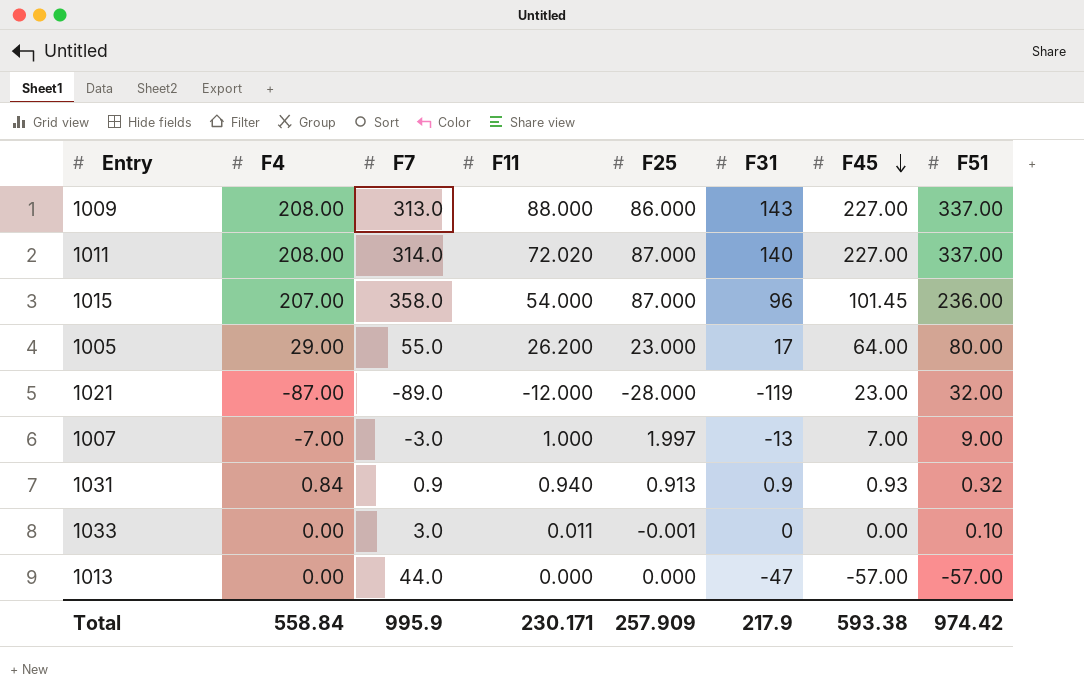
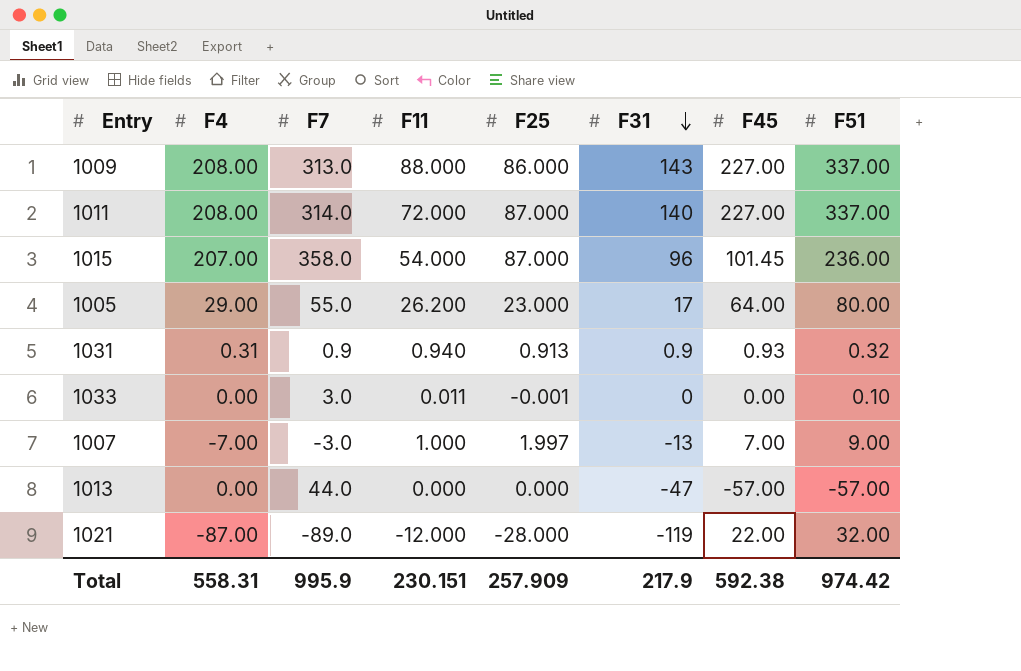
row order: F45 descending -> F31 descending
1011 | F11: 72.020 -> 72.000
1031 | F4: 0.84 -> 0.31
1021 | F45: 23.00 -> 22.00
Total | F4: 558.84 -> 558.31
Total | F11: 230.171 -> 230.151
Total | F45: 593.38 -> 592.38

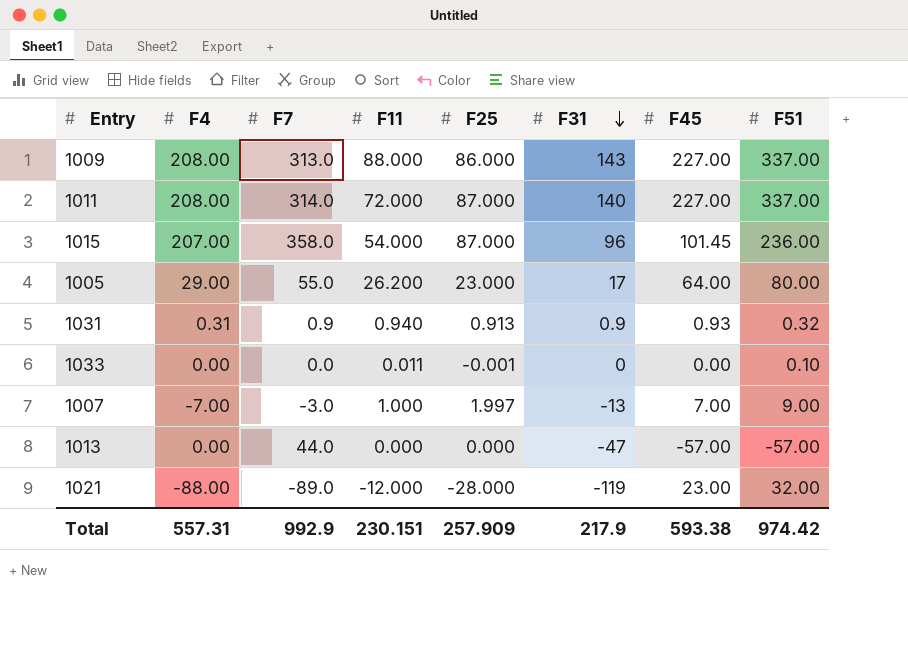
1033 | F7: 3.0 -> 0.0
1021 | F4: -87.00 -> -88.00
1021 | F45: 22.00 -> 23.00
Total | F4: 558.31 -> 557.31
Total | F7: 995.9 -> 992.9
Total | F45: 592.38 -> 593.38

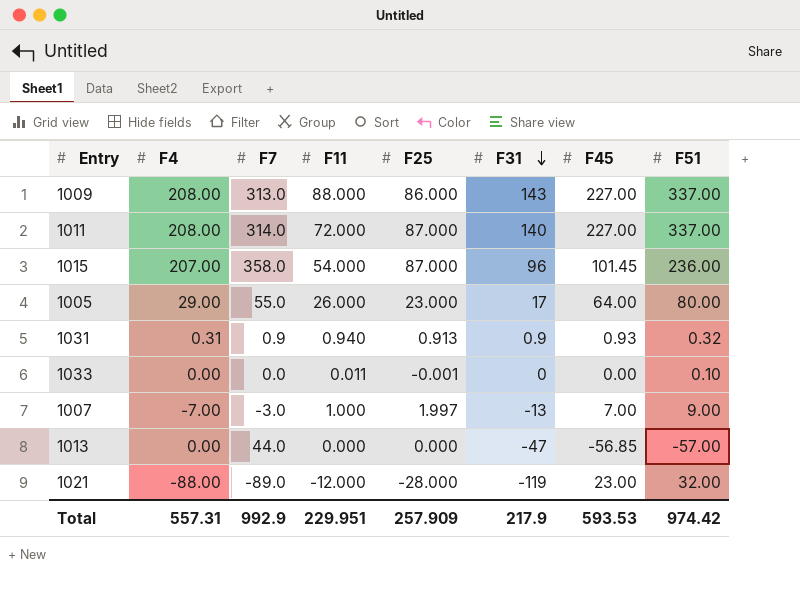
1005 | F11: 26.200 -> 26.000
1013 | F45: -57.00 -> -56.85
Total | F11: 230.151 -> 229.951
Total | F45: 593.38 -> 593.53

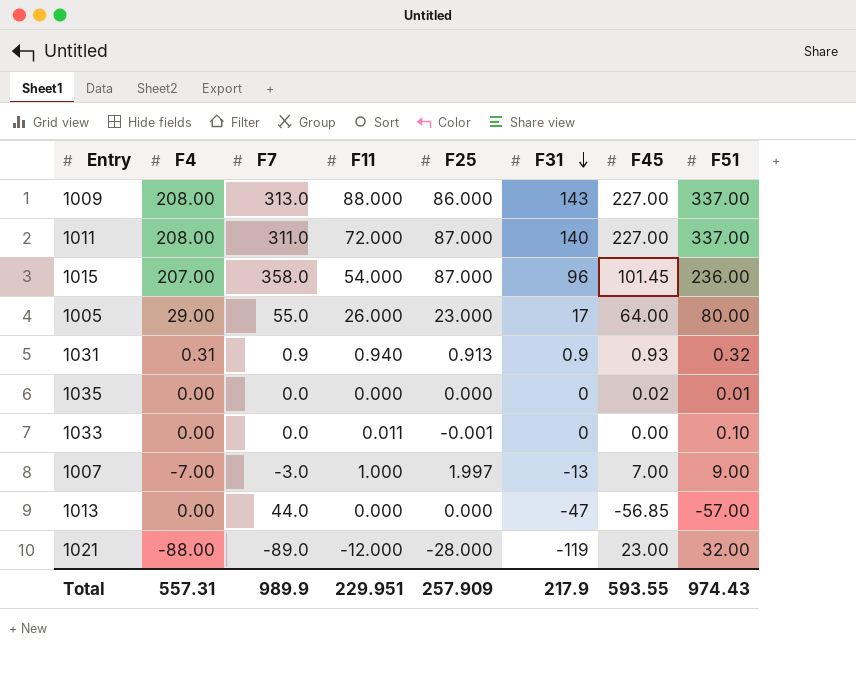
1011 | F7: 314.0 -> 311.0
row 1035: none -> 0.00 | 0.0 | 0.000 | 0.000 | 0 | 0.02 | 0.01
Total | F7: 992.9 -> 989.9
Total | F45: 593.53 -> 593.55
Total | F51: 974.42 -> 974.43

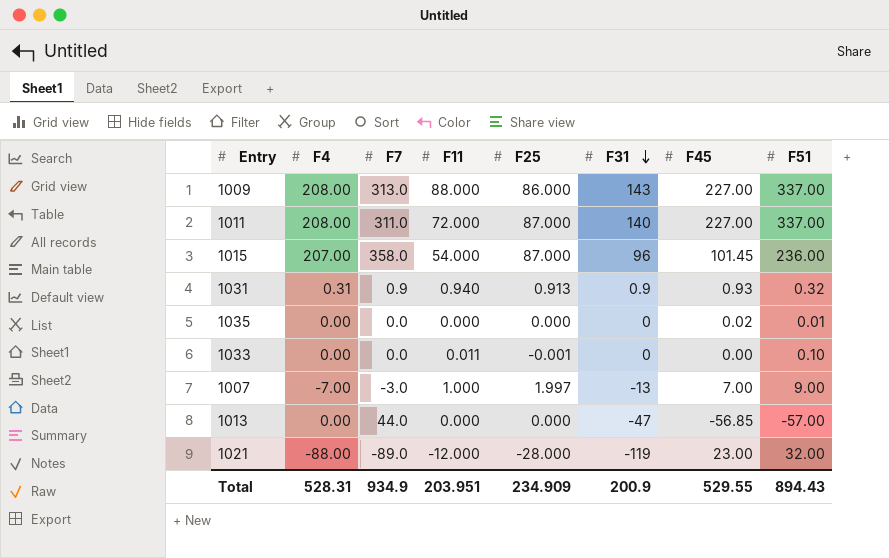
row 1005: 29.00 | 55.0 | 26.000 | 23.000 | 17 | 64.00 | 80.00 -> none
Total | F4: 557.31 -> 528.31
Total | F7: 989.9 -> 934.9
Total | F11: 229.951 -> 203.951
Total | F25: 257.909 -> 234.909
Total | F31: 217.9 -> 200.9
Total | F45: 593.55 -> 529.55
Total | F51: 974.43 -> 894.43

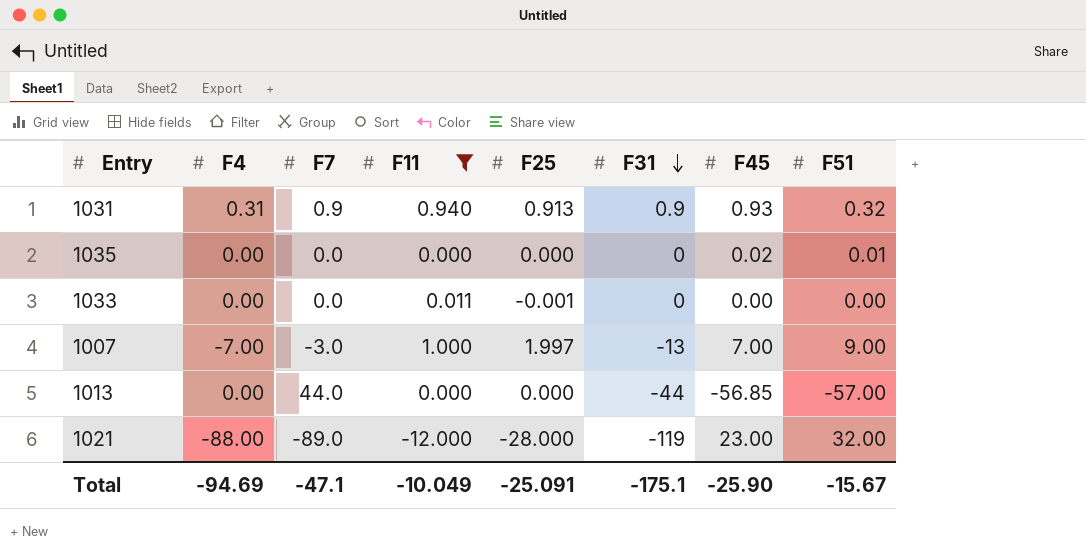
filter: none -> F11 <= 1.000
1033 | F51: 0.10 -> 0.00
1013 | F31: -47 -> -44
Total | F4: 528.31 -> -94.69
Total | F7: 934.9 -> -47.1
Total | F11: 203.951 -> -10.049
Total | F25: 234.909 -> -25.091
Total | F31: 200.9 -> -175.1
Total | F45: 529.55 -> -25.90
Total | F51: 894.43 -> -15.67

